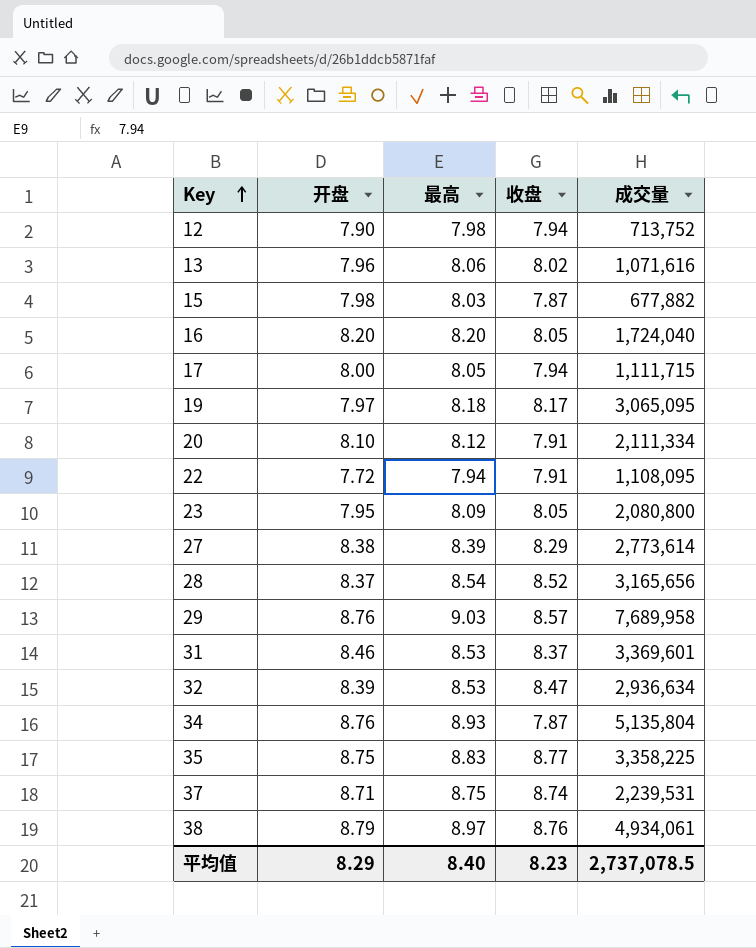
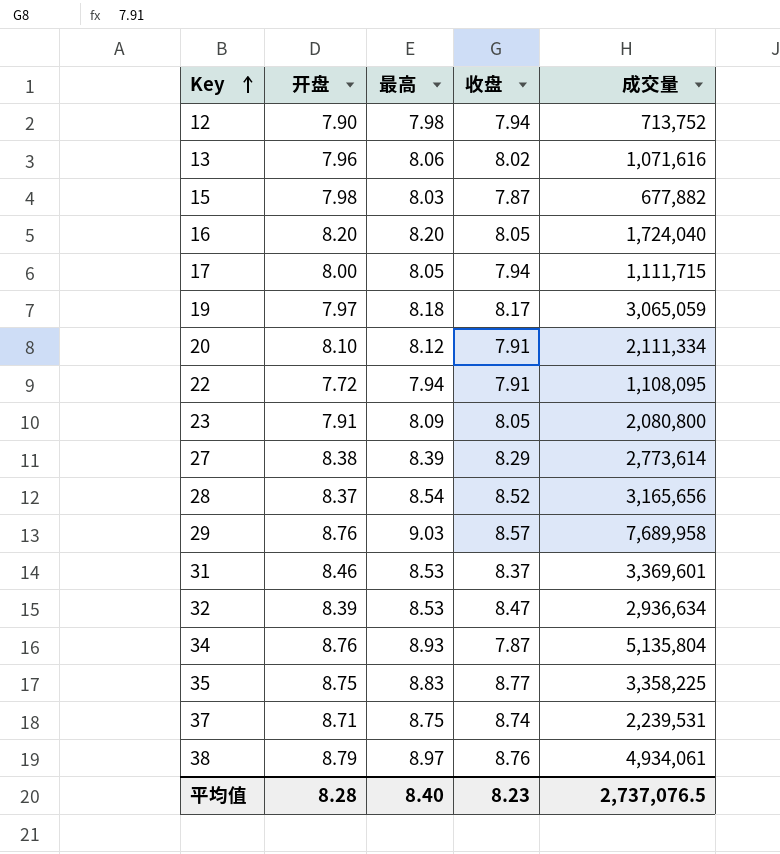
19 | 成交量: 3,065,095 -> 3,065,059
23 | 开盘: 7.95 -> 7.91
平均值 | 开盘: 8.29 -> 8.28
平均值 | 成交量: 2,737,078.5 -> 2,737,076.5

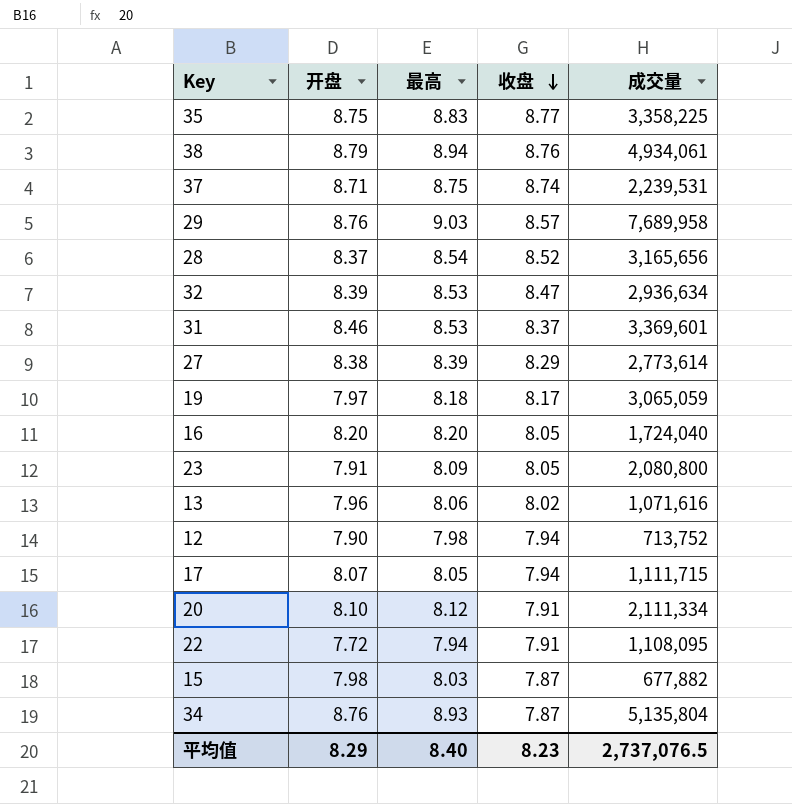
row order: Key ascending -> 收盘 descending
38 | 最高: 8.97 -> 8.94
17 | 开盘: 8.00 -> 8.07
平均值 | 开盘: 8.28 -> 8.29

